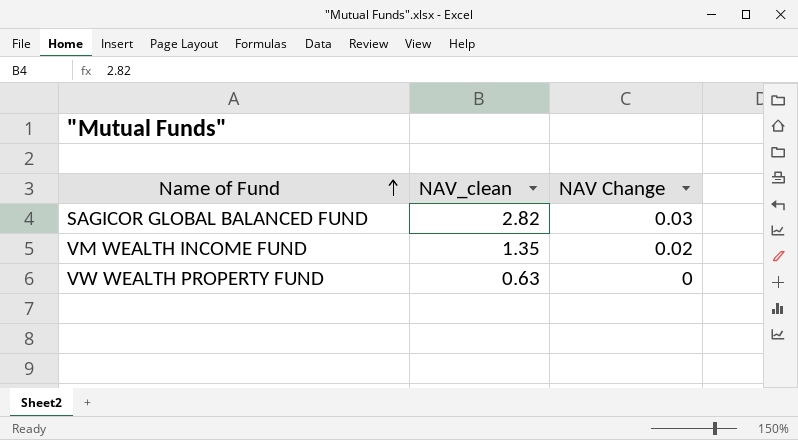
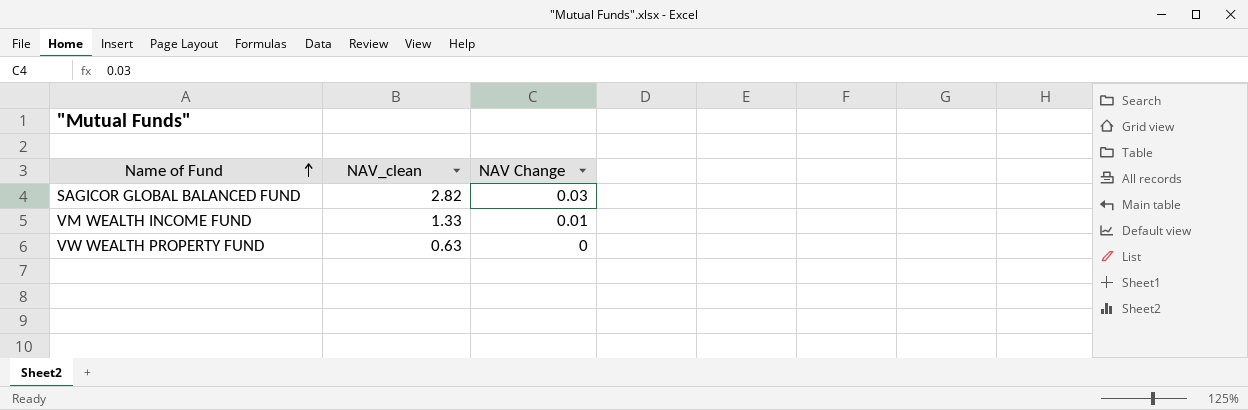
VM WEALTH INCOME FUND | NAV_clean: 1.35 -> 1.33
VM WEALTH INCOME FUND | NAV Change: 0.02 -> 0.01

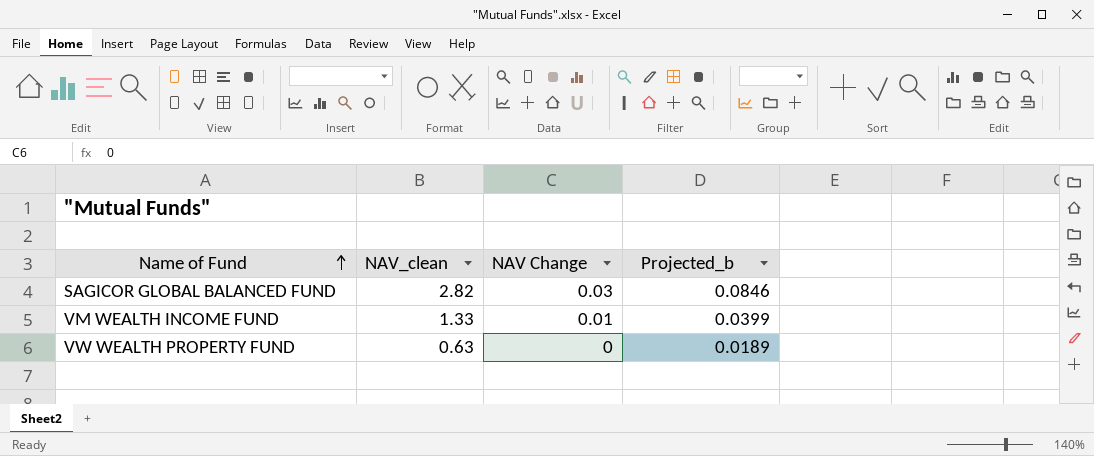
column Projected_b | formula: none -> [NAV_clean] * 0.03

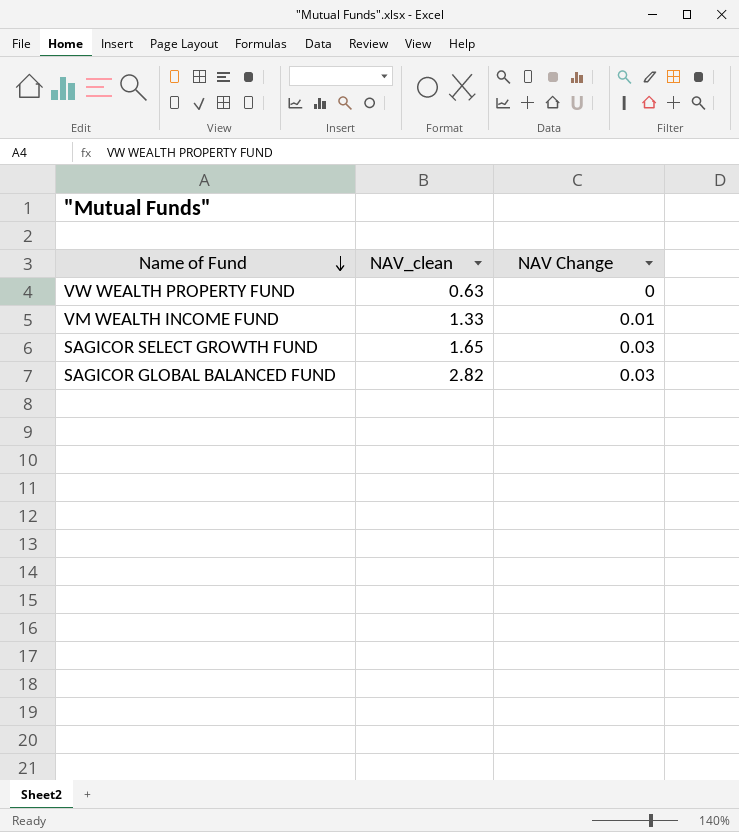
row order: Name of Fund ascending -> Name of Fund descending
column Projected_b | formula: [NAV_clean] * 0.03 -> none
row SAGICOR SELECT GROWTH FUND: none -> 1.65 | 0.03

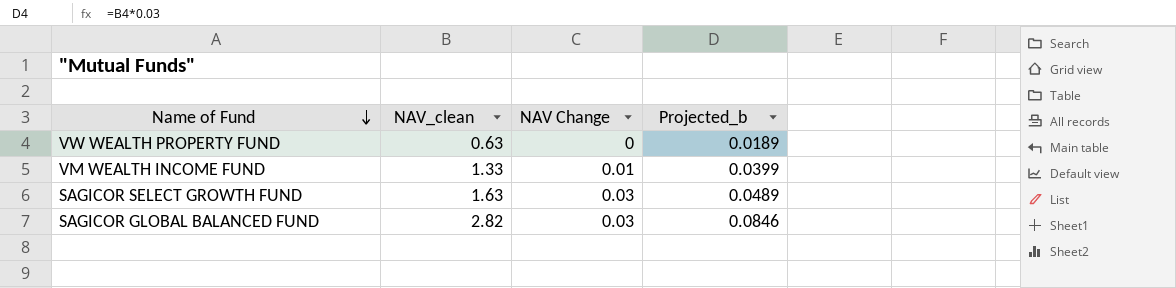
column Projected_b | formula: none -> [NAV_clean] * 0.03
SAGICOR SELECT GROWTH FUND | NAV_clean: 1.65 -> 1.63

